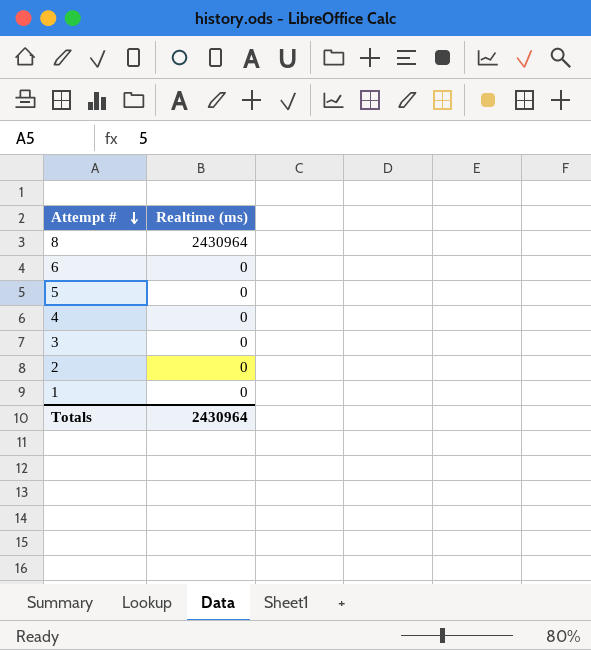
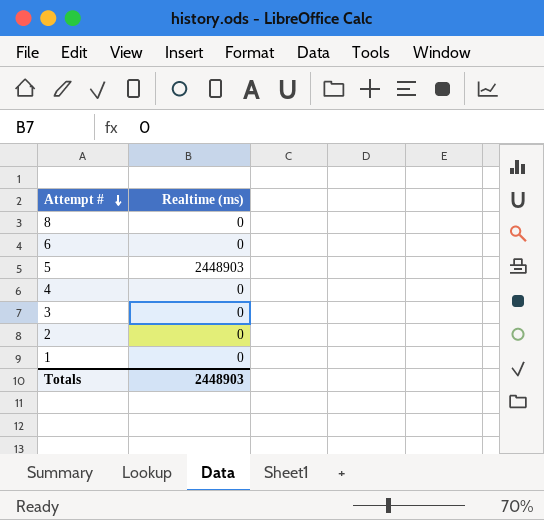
8 | Realtime (ms): 2430964 -> 0
5 | Realtime (ms): 0 -> 2448903
Totals | Realtime (ms): 2430964 -> 2448903

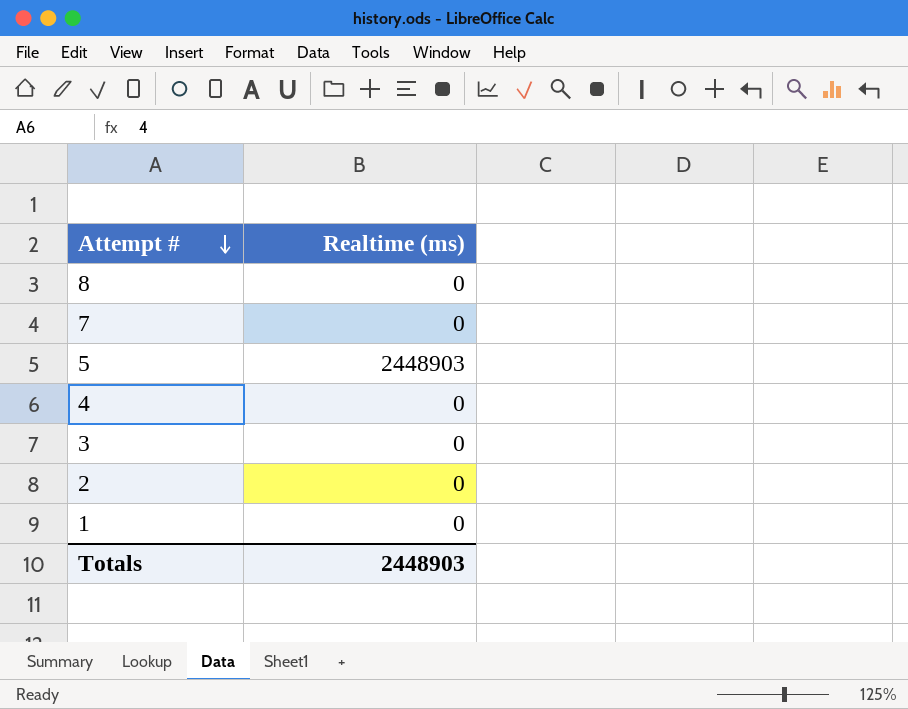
row 6: 0 -> none
row 7: none -> 0

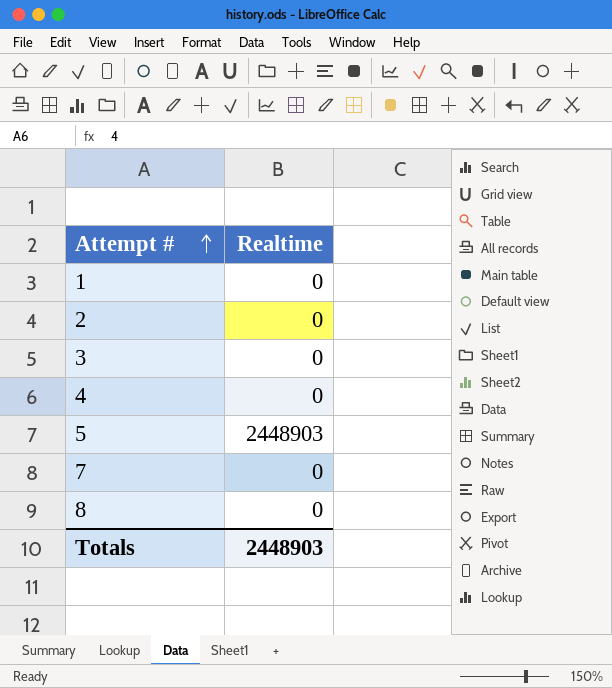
row order: Attempt # descending -> Attempt # ascending
column name: Realtime (ms) -> Realtime

